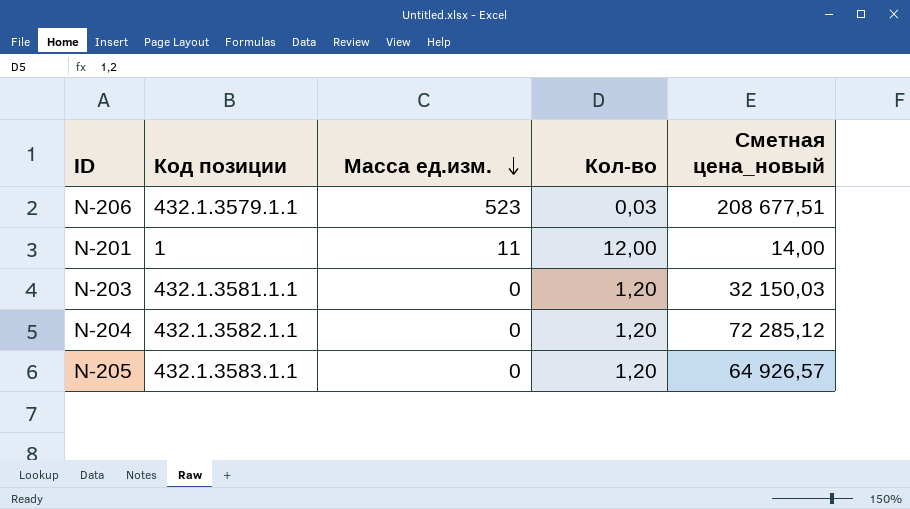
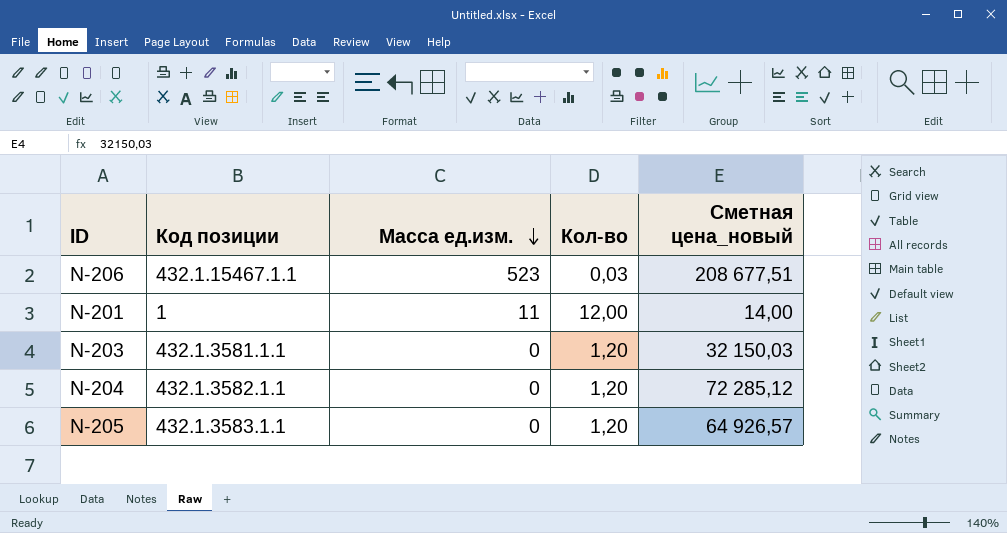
N-206 | Код позиции: 432.1.3579.1.1 -> 432.1.15467.1.1

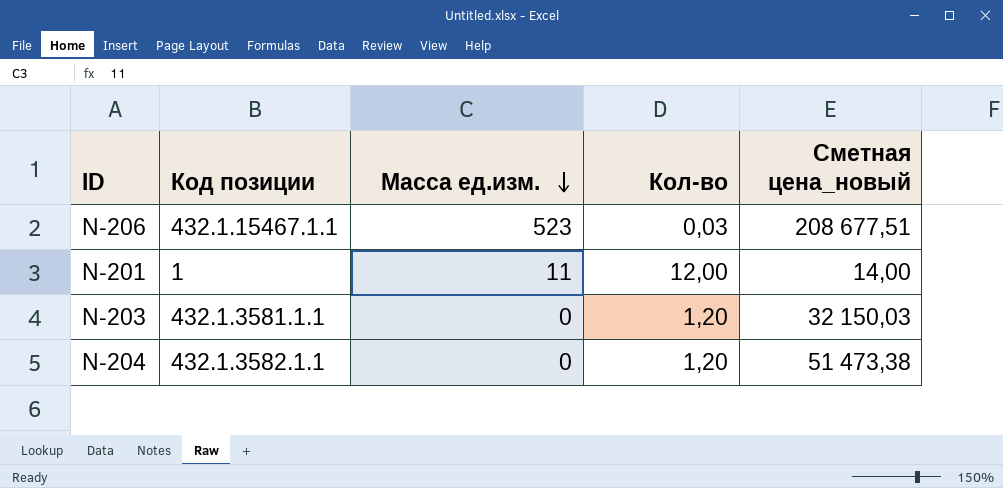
row N-205: 432.1.3583.1.1 | 0 | 1,20 | 64 926,57 -> none
N-204 | Сметная цена_новый: 72 285,12 -> 51 473,38

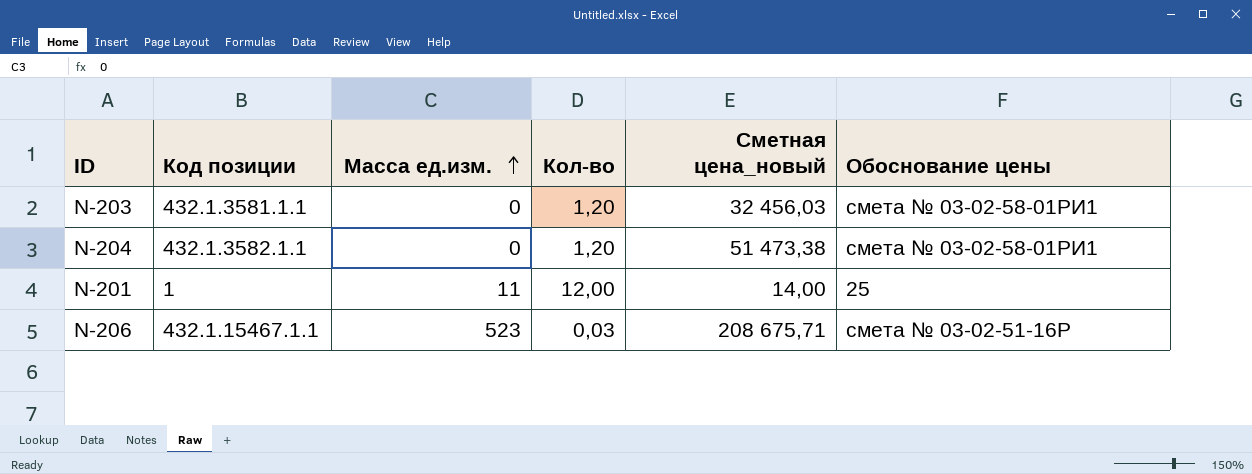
row order: Масса ед.изм. descending -> Масса ед.изм. ascending
column Обоснование цены | position: none -> 6
N-203 | Сметная цена_новый: 32 150,03 -> 32 456,03
N-206 | Сметная цена_новый: 208 677,51 -> 208 675,71

